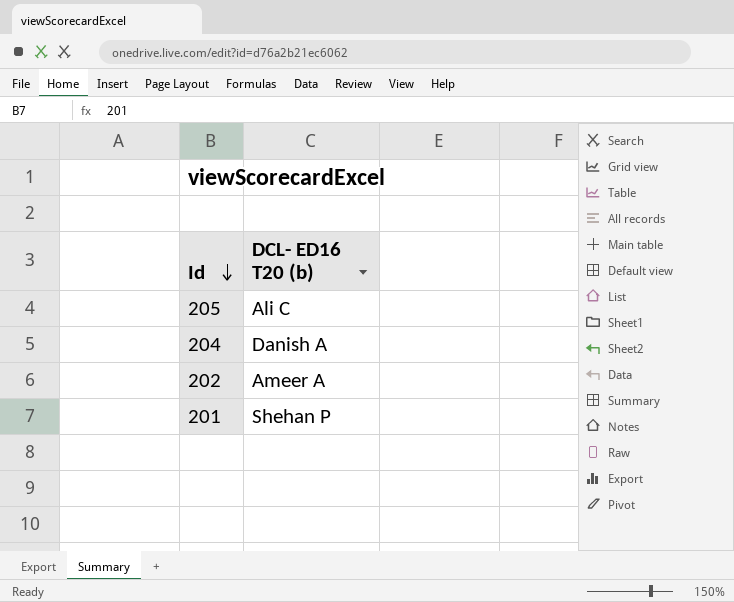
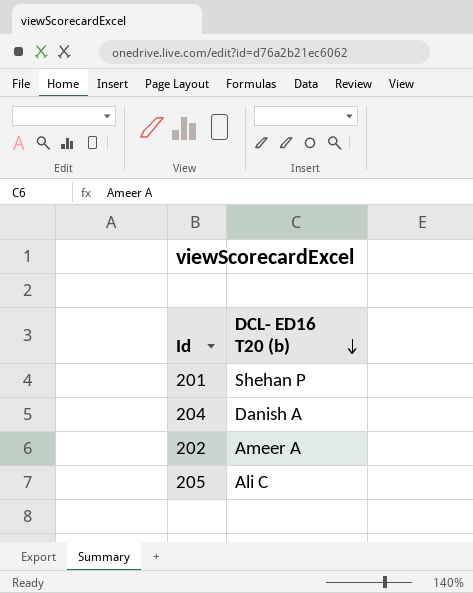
row order: Id descending -> DCL- ED16 T20 (b) descending

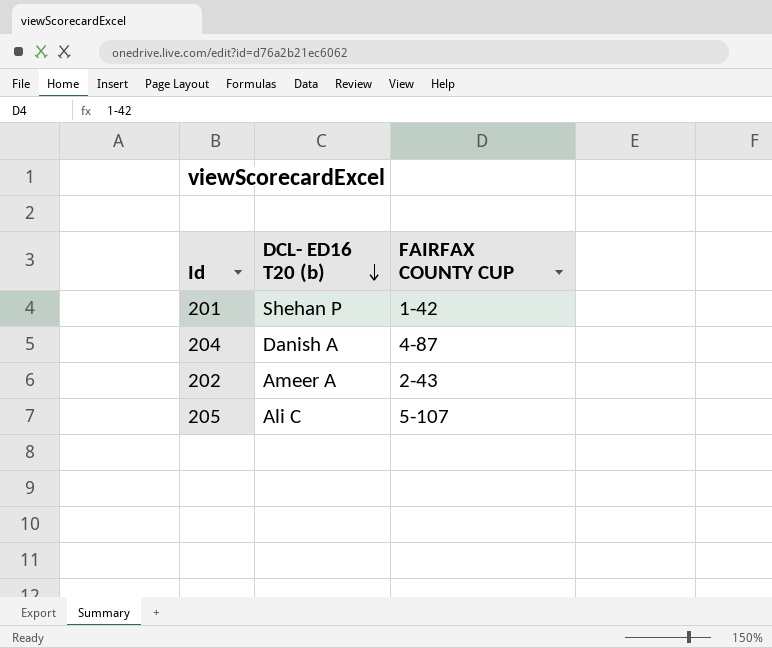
column FAIRFAX COUNTY CUP | position: none -> 3

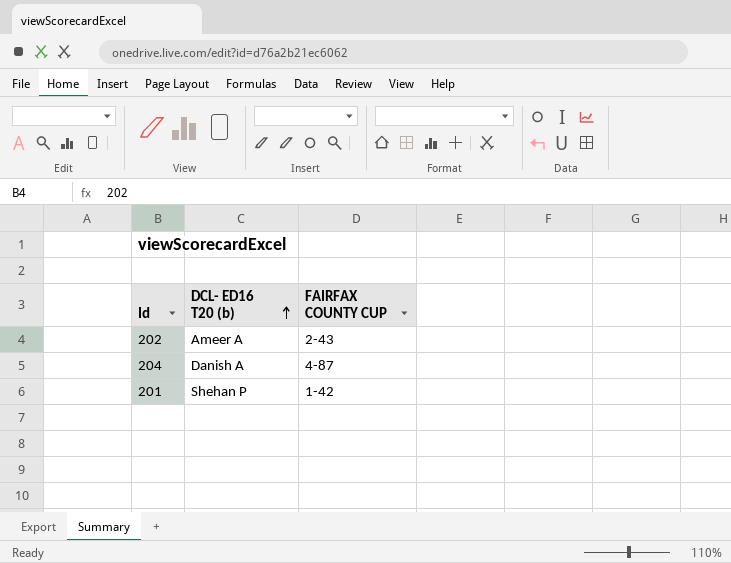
row order: DCL- ED16 T20 (b) descending -> DCL- ED16 T20 (b) ascending
row 205: Ali C | 5-107 -> none

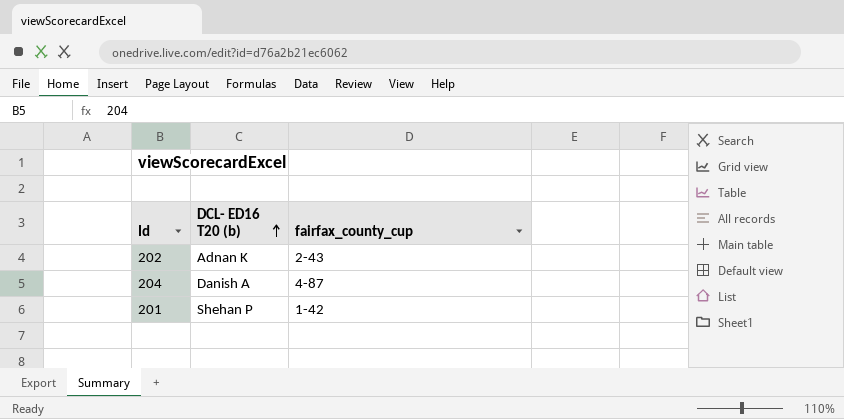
column name: FAIRFAX COUNTY CUP -> fairfax_county_cup
202 | DCL- ED16 T20 (b): Ameer A -> Adnan K

